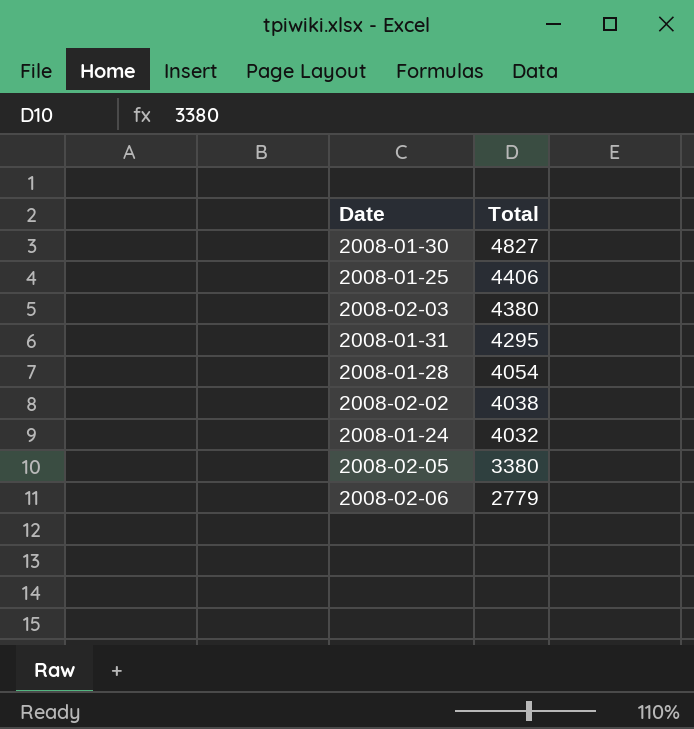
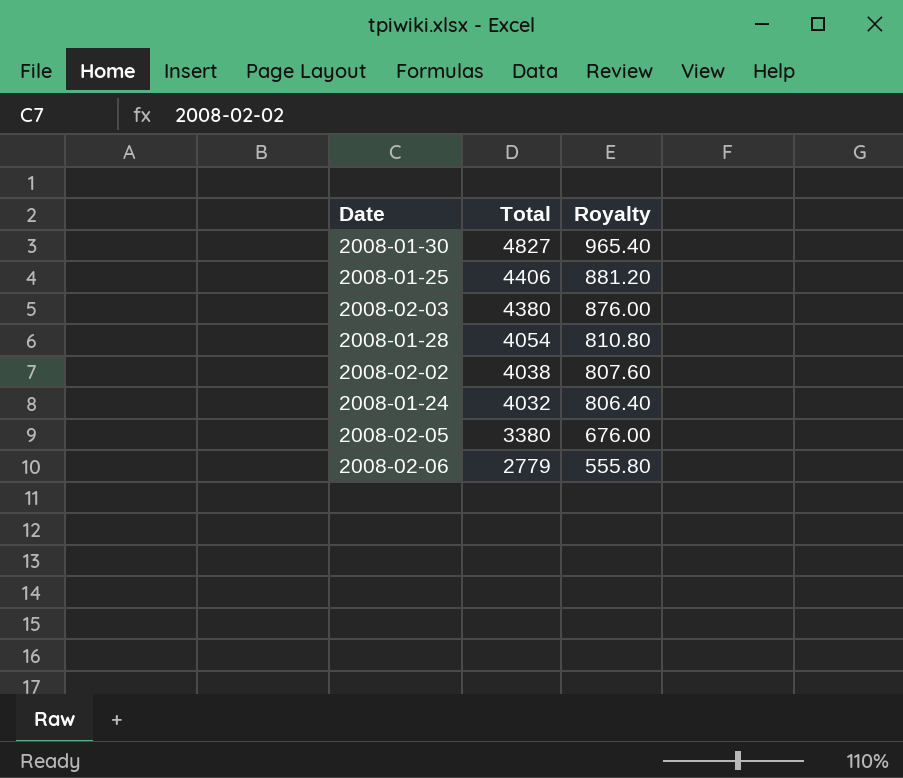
column Royalty | formula: none -> [Total] * 0.2
row 2008-01-31: 4295 -> none

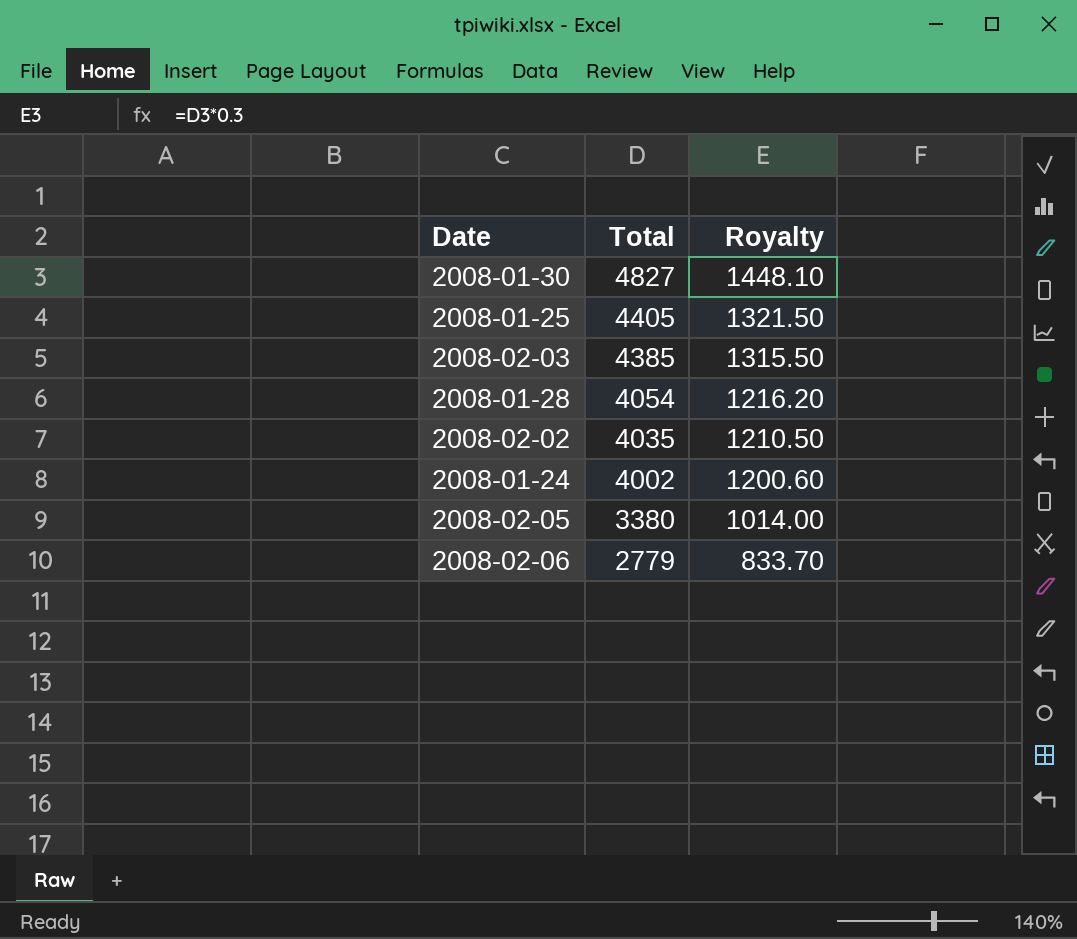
column Royalty | formula: [Total] * 0.2 -> [Total] * 0.3
2008-01-25 | Total: 4406 -> 4405
2008-02-03 | Total: 4380 -> 4385
2008-02-02 | Total: 4038 -> 4035
2008-01-24 | Total: 4032 -> 4002

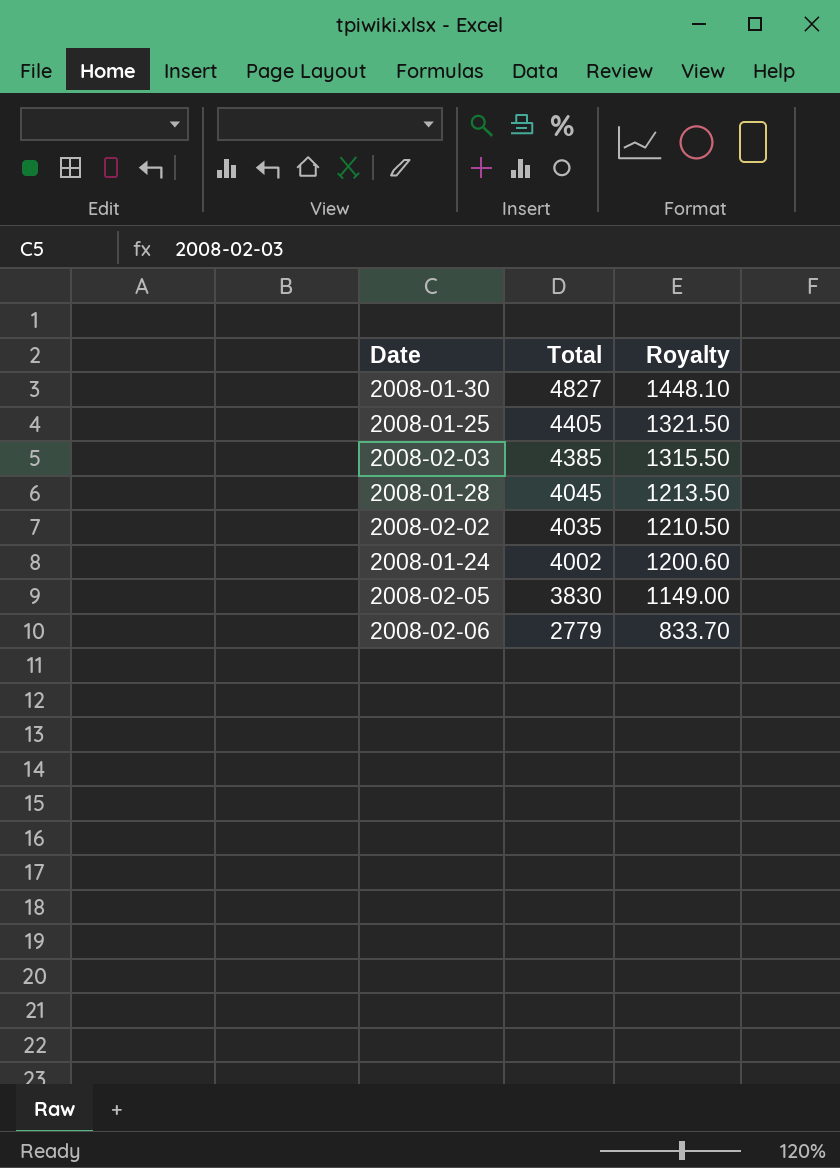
2008-01-28 | Total: 4054 -> 4045
2008-01-28 | Royalty: 1216.20 -> 1213.50
2008-02-05 | Total: 3380 -> 3830
2008-02-05 | Royalty: 1014.00 -> 1149.00

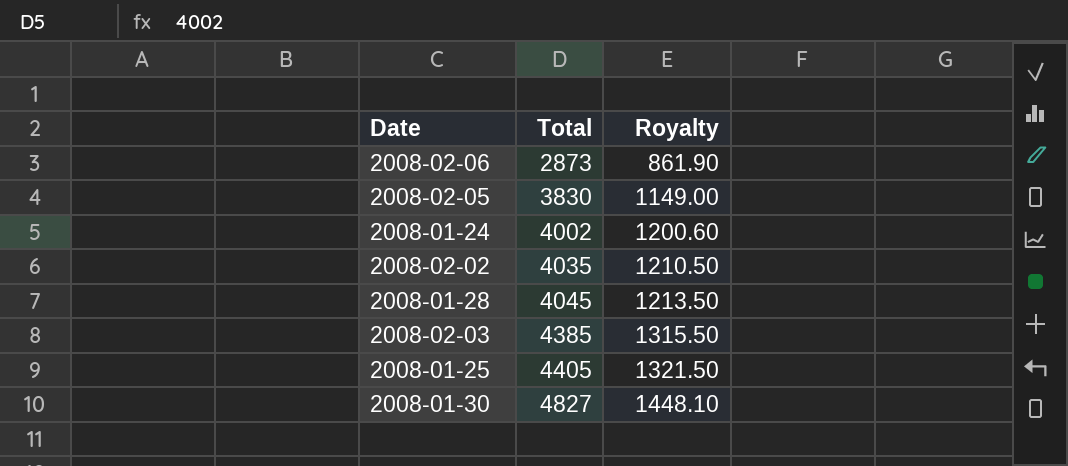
row order: Total descending -> Total ascending
2008-02-06 | Total: 2779 -> 2873
2008-02-06 | Royalty: 833.70 -> 861.90

